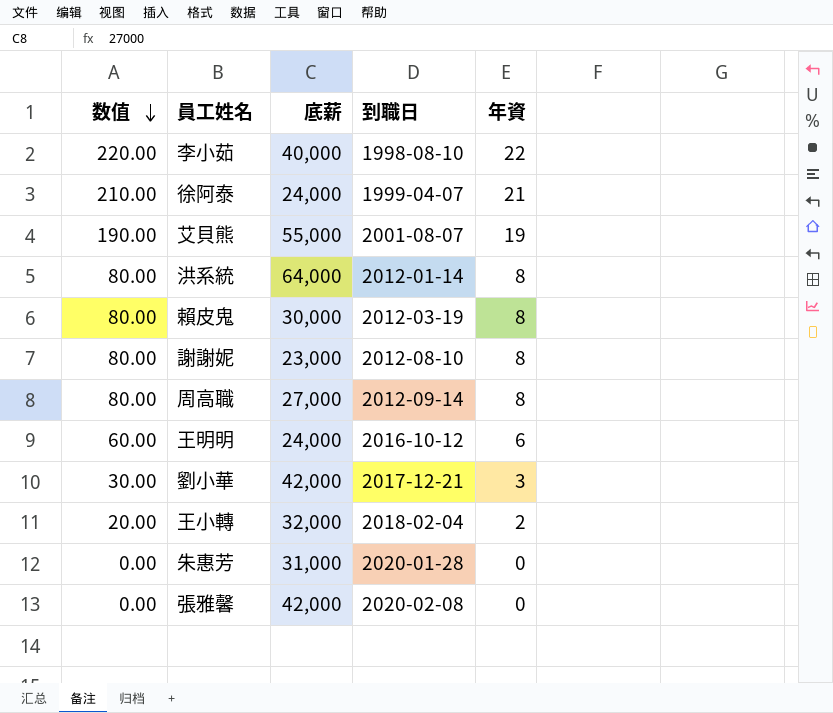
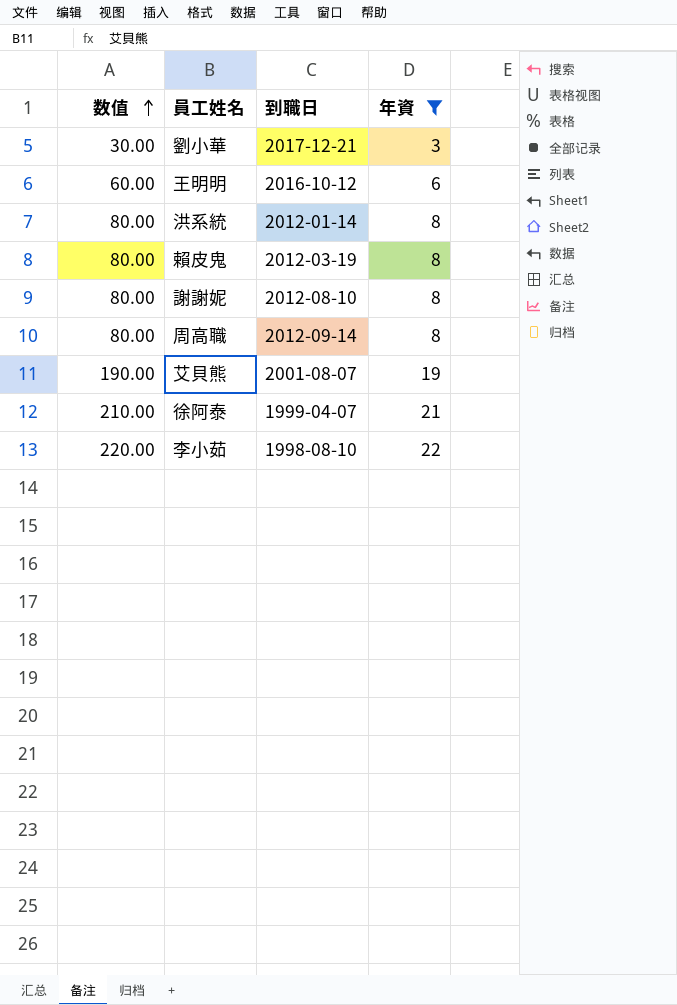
filter: none -> 年資 >= 3
row order: 数值 descending -> 数值 ascending
column 底薪 | position: 3 -> none

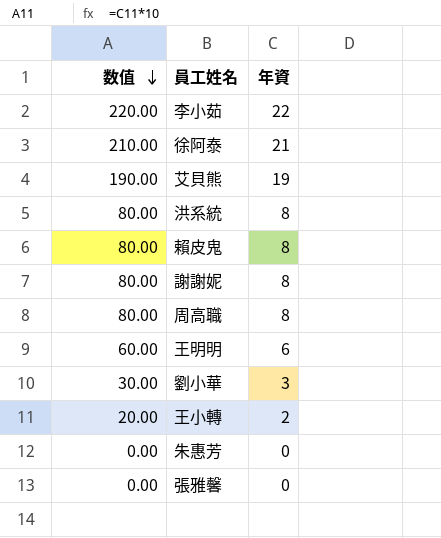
filter: 年資 >= 3 -> none
row order: 数值 ascending -> 数值 descending
column 到職日 | position: 3 -> none

